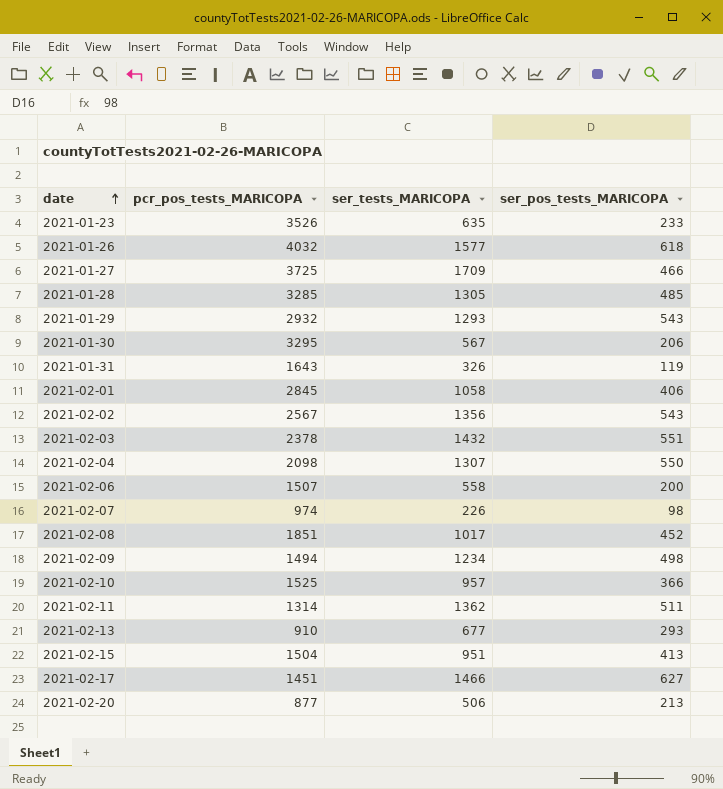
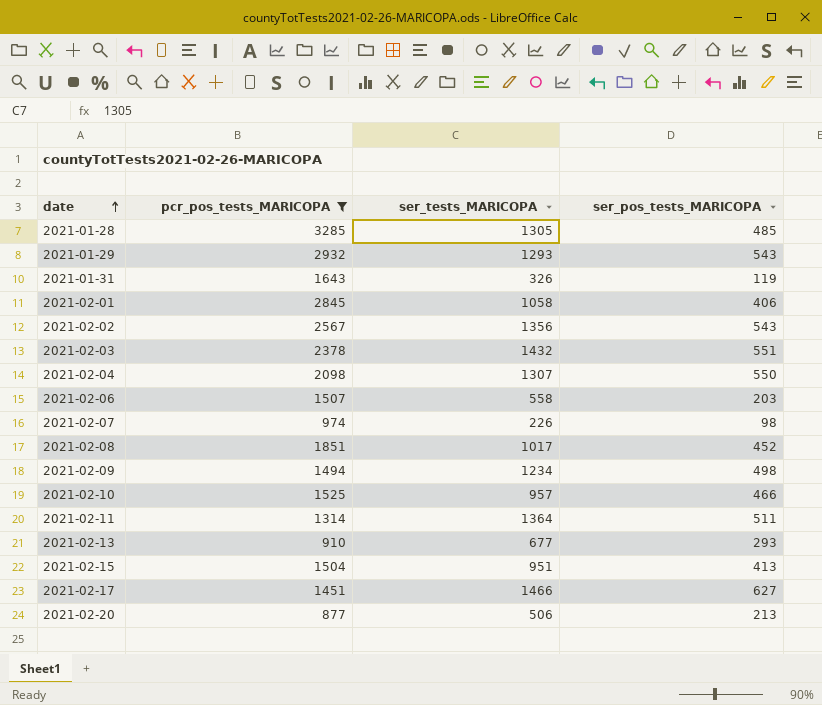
filter: none -> pcr_pos_tests_MARICOPA <= 3285
2021-02-06 | ser_pos_tests_MARICOPA: 200 -> 203
2021-02-10 | ser_pos_tests_MARICOPA: 366 -> 466
2021-02-11 | ser_tests_MARICOPA: 1362 -> 1364

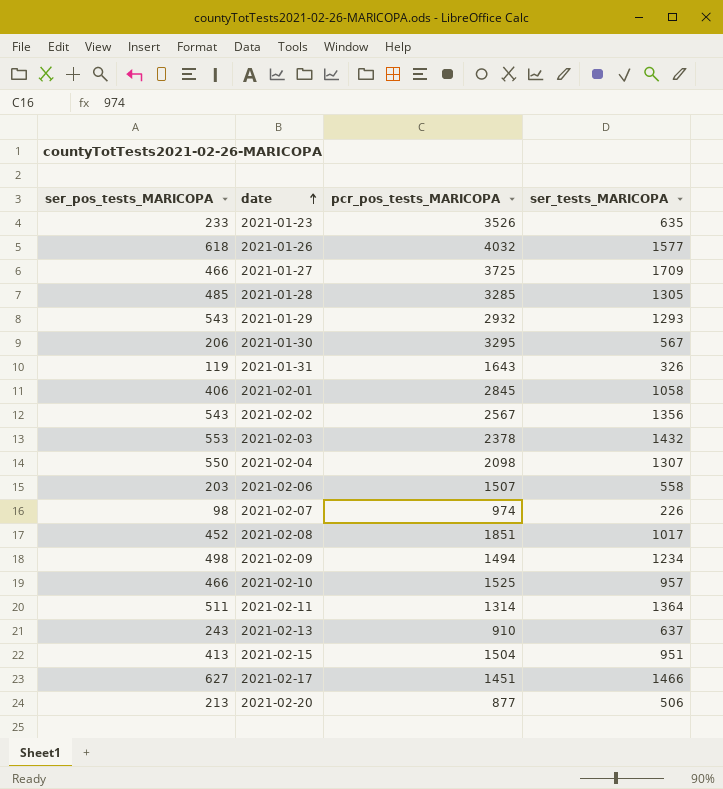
filter: pcr_pos_tests_MARICOPA <= 3285 -> none
column ser_pos_tests_MARICOPA | position: 4 -> 1
2021-02-03 | ser_pos_tests_MARICOPA: 551 -> 553
2021-02-13 | ser_pos_tests_MARICOPA: 293 -> 243
2021-02-13 | ser_tests_MARICOPA: 677 -> 637

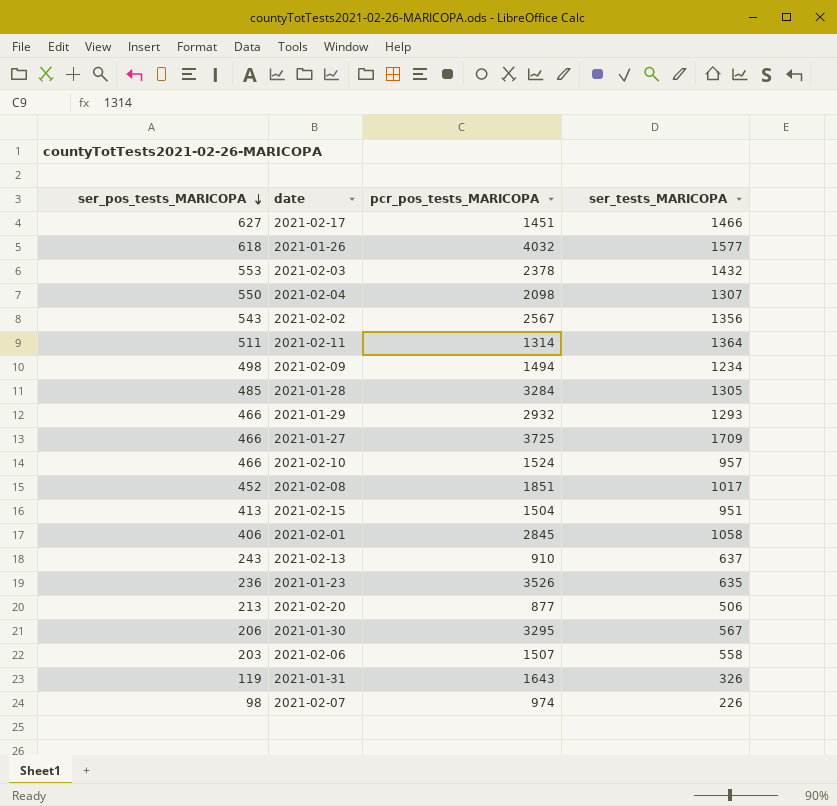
row order: date ascending -> ser_pos_tests_MARICOPA descending
2021-01-28 | pcr_pos_tests_MARICOPA: 3285 -> 3284
2021-01-29 | ser_pos_tests_MARICOPA: 543 -> 466
2021-02-10 | pcr_pos_tests_MARICOPA: 1525 -> 1524
2021-01-23 | ser_pos_tests_MARICOPA: 233 -> 236

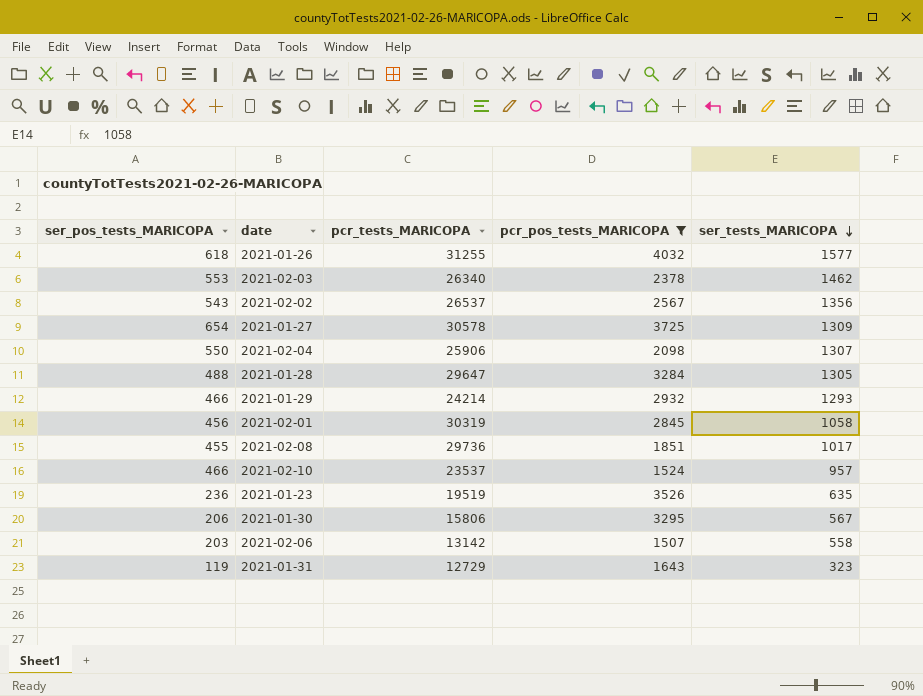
filter: none -> pcr_pos_tests_MARICOPA >= 1507
row order: ser_pos_tests_MARICOPA descending -> ser_tests_MARICOPA descending
column pcr_tests_MARICOPA | position: none -> 3
2021-02-03 | ser_tests_MARICOPA: 1432 -> 1462
2021-01-27 | ser_pos_tests_MARICOPA: 466 -> 654
2021-01-27 | ser_tests_MARICOPA: 1709 -> 1309
2021-01-28 | ser_pos_tests_MARICOPA: 485 -> 488
2021-02-01 | ser_pos_tests_MARICOPA: 406 -> 456
2021-02-08 | ser_pos_tests_MARICOPA: 452 -> 455
2021-01-31 | ser_tests_MARICOPA: 326 -> 323

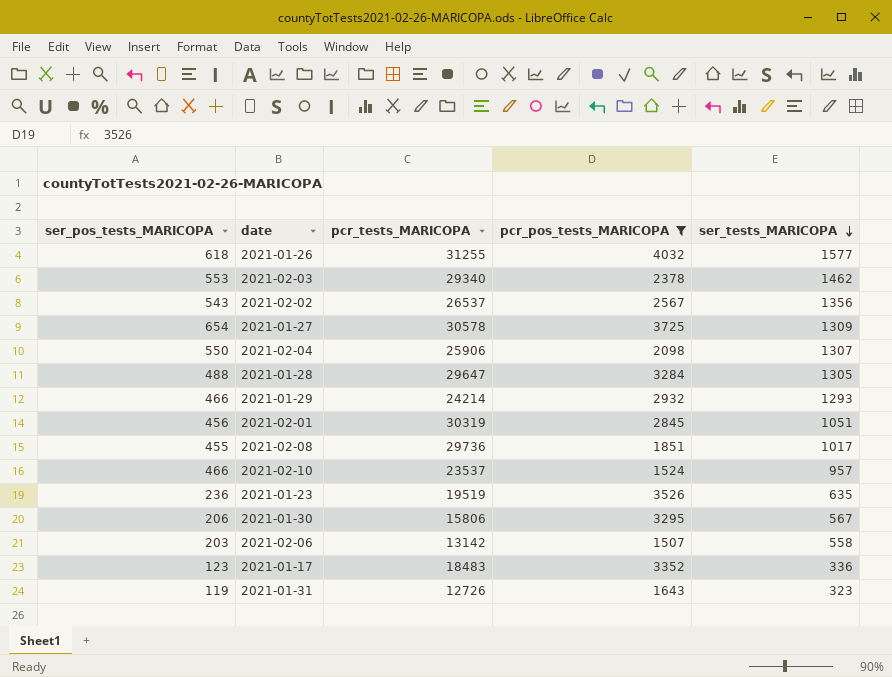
2021-02-03 | pcr_tests_MARICOPA: 26340 -> 29340
2021-02-01 | ser_tests_MARICOPA: 1058 -> 1051
row 2021-01-17: none -> 123 | 18483 | 3352 | 336
2021-01-31 | pcr_tests_MARICOPA: 12729 -> 12726

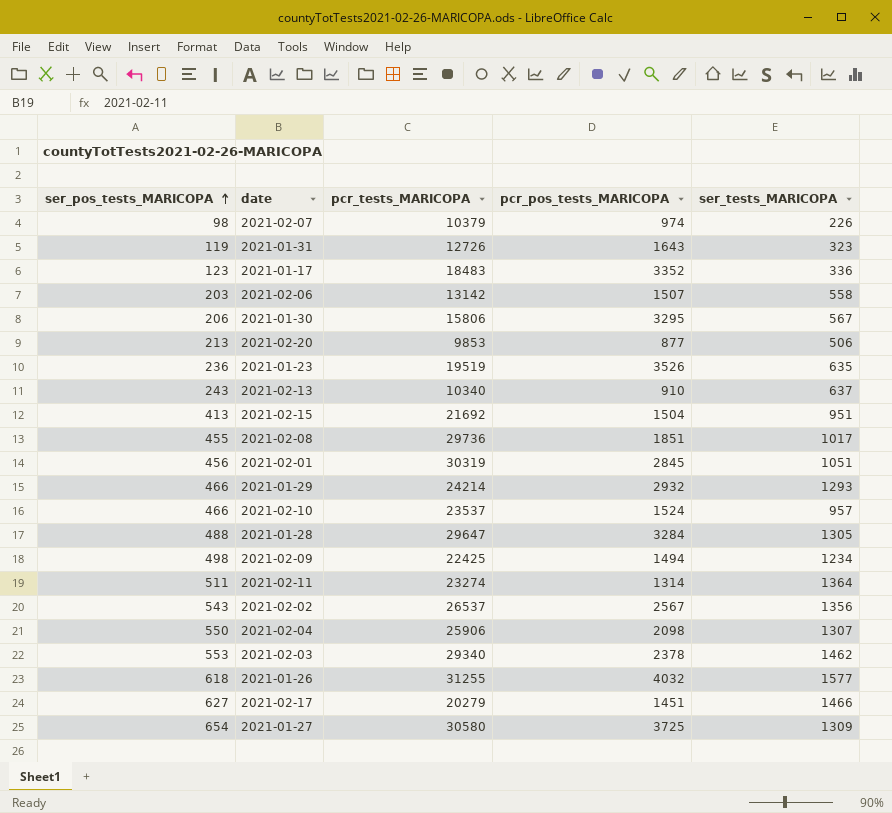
filter: pcr_pos_tests_MARICOPA >= 1507 -> none
row order: ser_tests_MARICOPA descending -> ser_pos_tests_MARICOPA ascending
2021-01-27 | pcr_tests_MARICOPA: 30578 -> 30580

